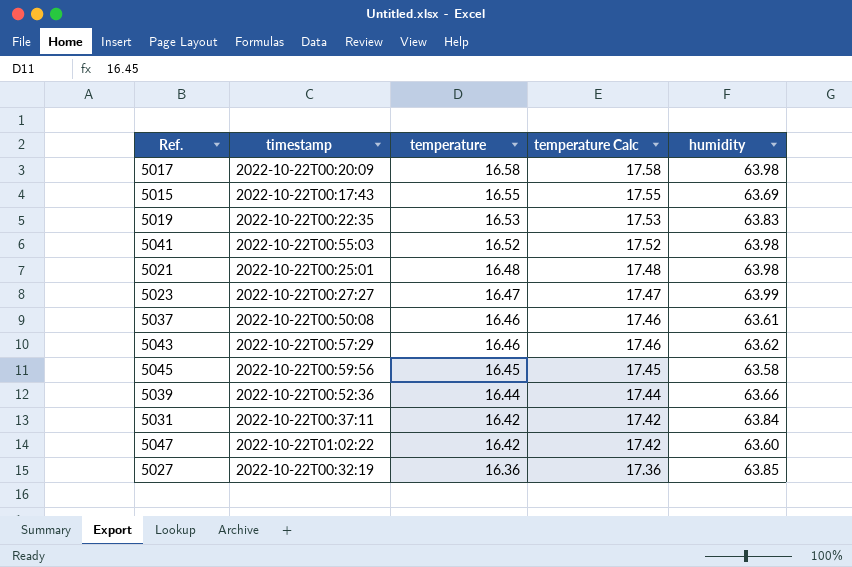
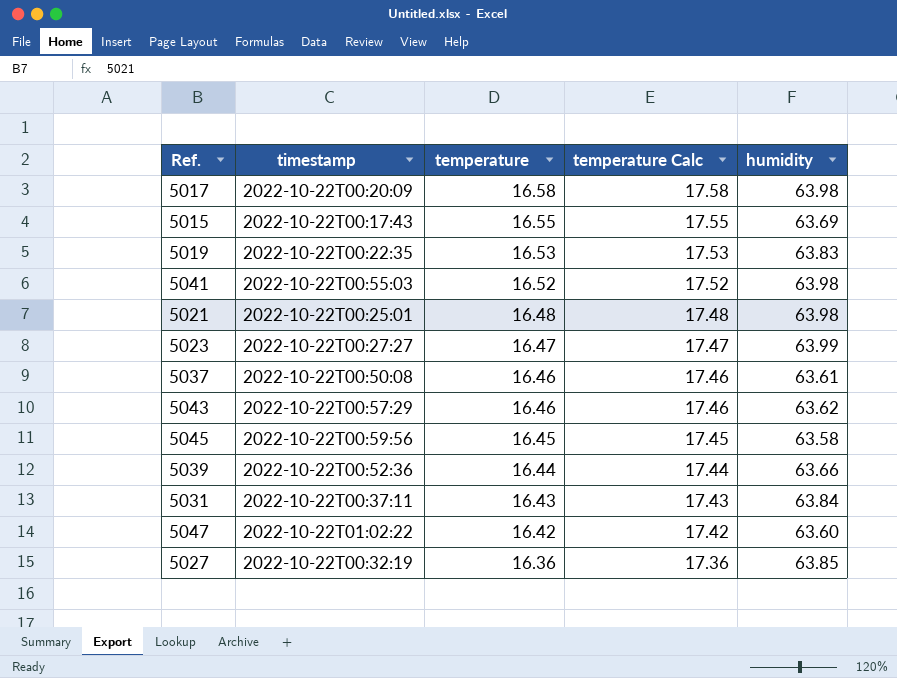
5031 | temperature: 16.42 -> 16.43
5031 | temperature Calc: 17.42 -> 17.43

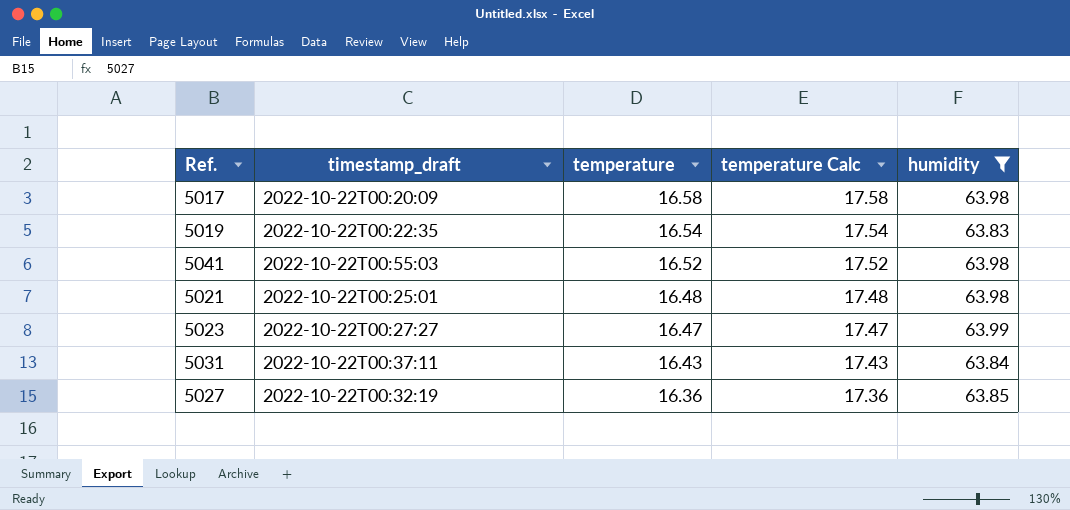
filter: none -> humidity >= 63.83
column name: timestamp -> timestamp_draft
5019 | temperature: 16.53 -> 16.54
5019 | temperature Calc: 17.53 -> 17.54

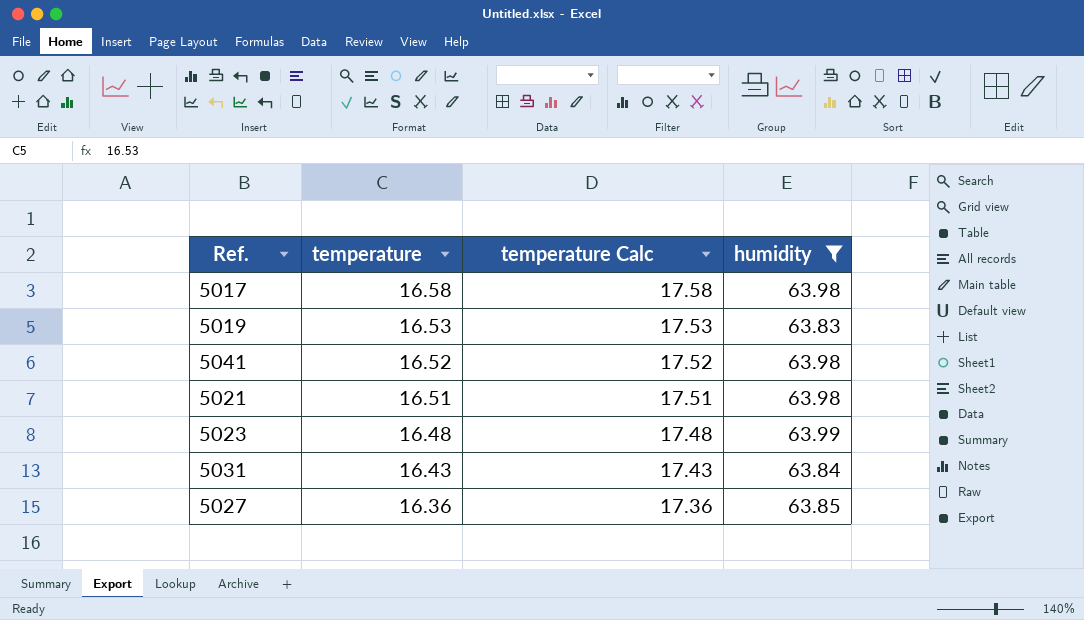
column timestamp_draft | position: 2 -> none
5019 | temperature: 16.54 -> 16.53
5019 | temperature Calc: 17.54 -> 17.53
5021 | temperature: 16.48 -> 16.51
5021 | temperature Calc: 17.48 -> 17.51
5023 | temperature: 16.47 -> 16.48
5023 | temperature Calc: 17.47 -> 17.48

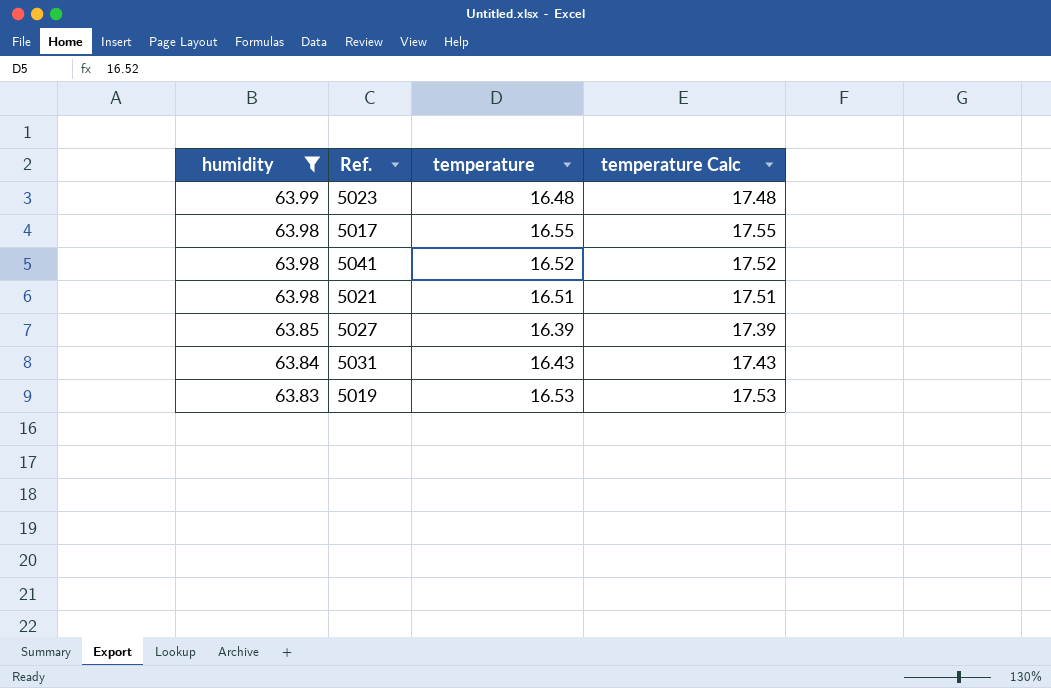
row order: temperature descending -> humidity descending
column humidity | position: 4 -> 1
5017 | temperature: 16.58 -> 16.55
5017 | temperature Calc: 17.58 -> 17.55
5027 | temperature: 16.36 -> 16.39
5027 | temperature Calc: 17.36 -> 17.39

